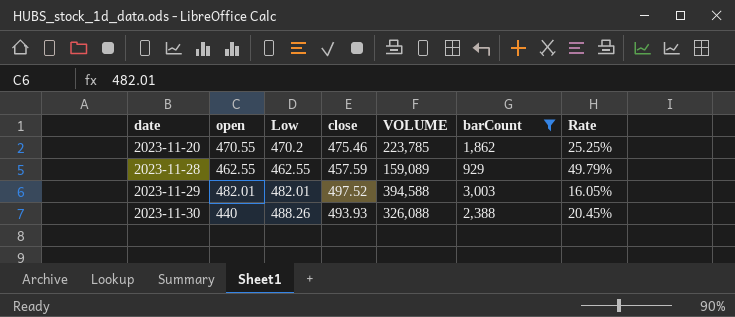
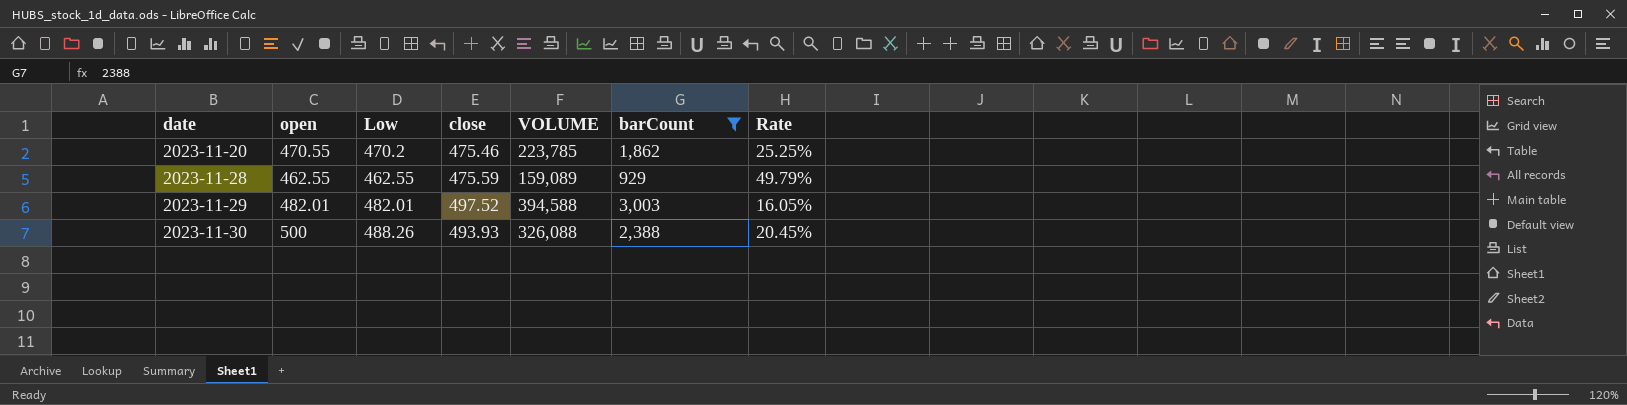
2023-11-28 | close: 457.59 -> 475.59
2023-11-30 | open: 440 -> 500

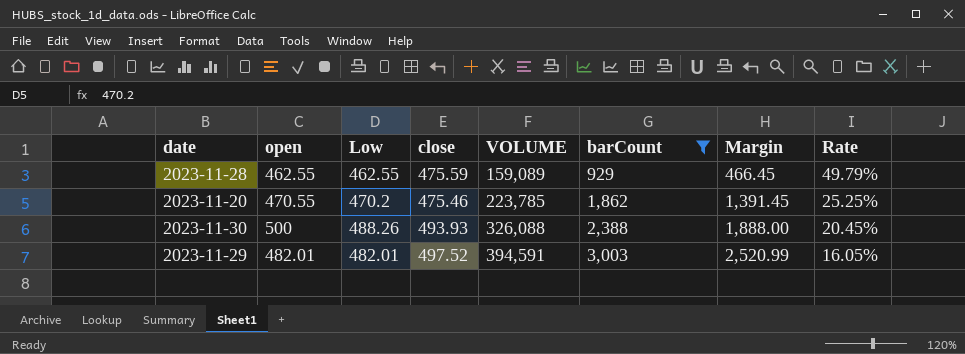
row order: date ascending -> VOLUME ascending
column Margin | formula: none -> [barCount] - [open]
2023-11-29 | VOLUME: 394,588 -> 394,591

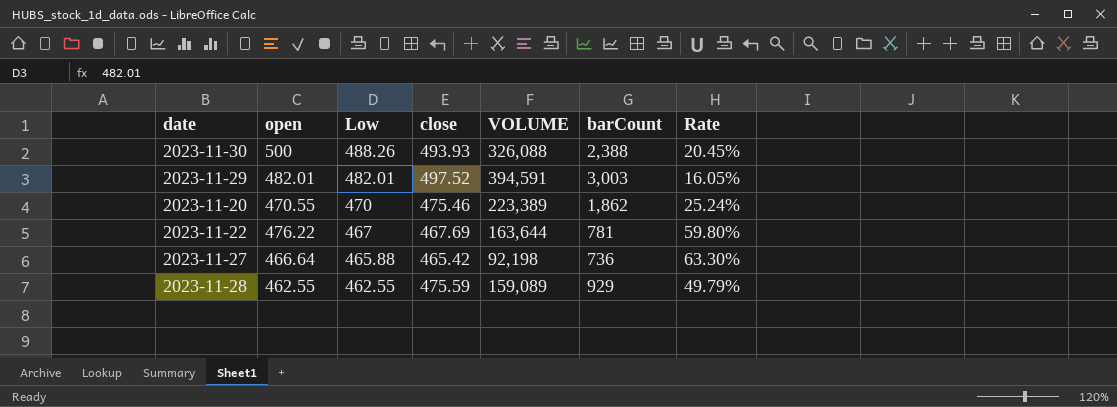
filter: barCount >= 929 -> none
row order: VOLUME ascending -> Low descending
column Margin | formula: [barCount] - [open] -> none
2023-11-20 | Low: 470.2 -> 470
2023-11-20 | VOLUME: 223,785 -> 223,389
2023-11-20 | Rate: 25.25% -> 25.24%

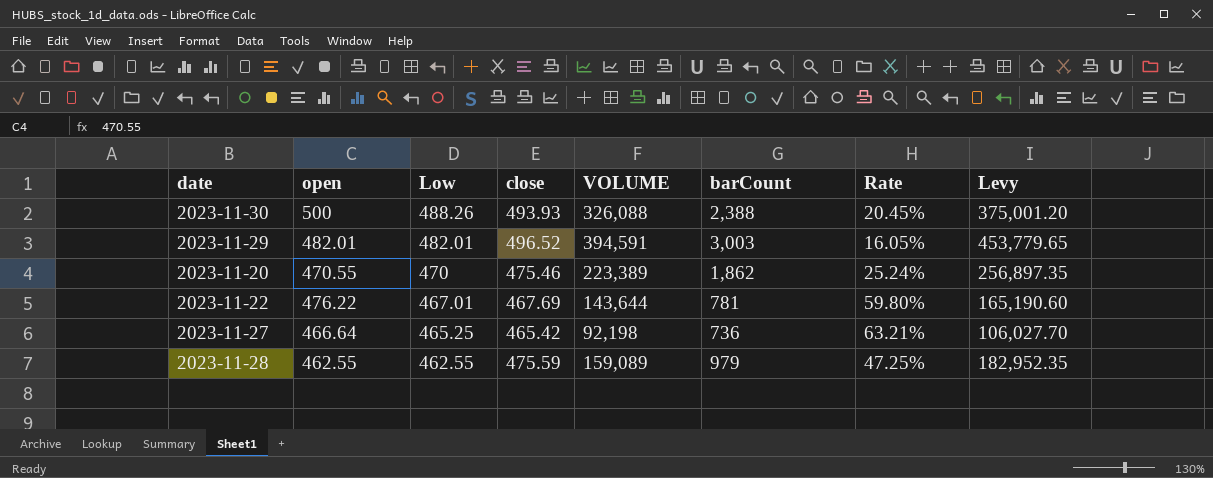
column Levy | formula: none -> [VOLUME] * 1.15
2023-11-29 | close: 497.52 -> 496.52
2023-11-22 | Low: 467 -> 467.01
2023-11-22 | VOLUME: 163,644 -> 143,644
2023-11-27 | Low: 465.88 -> 465.25
2023-11-27 | Rate: 63.30% -> 63.21%
2023-11-28 | barCount: 929 -> 979
2023-11-28 | Rate: 49.79% -> 47.25%

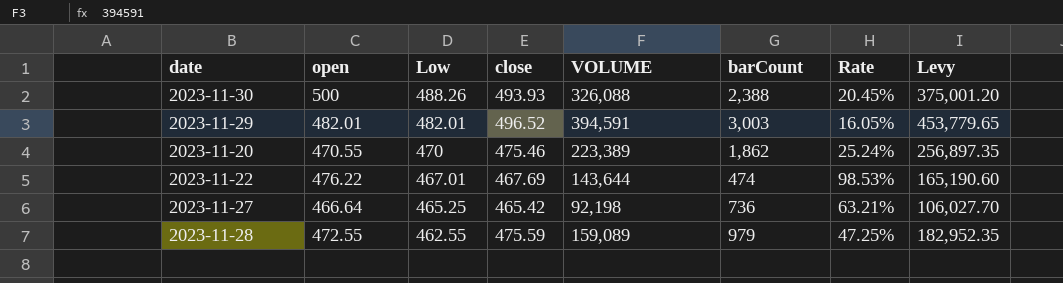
2023-11-22 | barCount: 781 -> 474
2023-11-22 | Rate: 59.80% -> 98.53%
2023-11-28 | open: 462.55 -> 472.55

